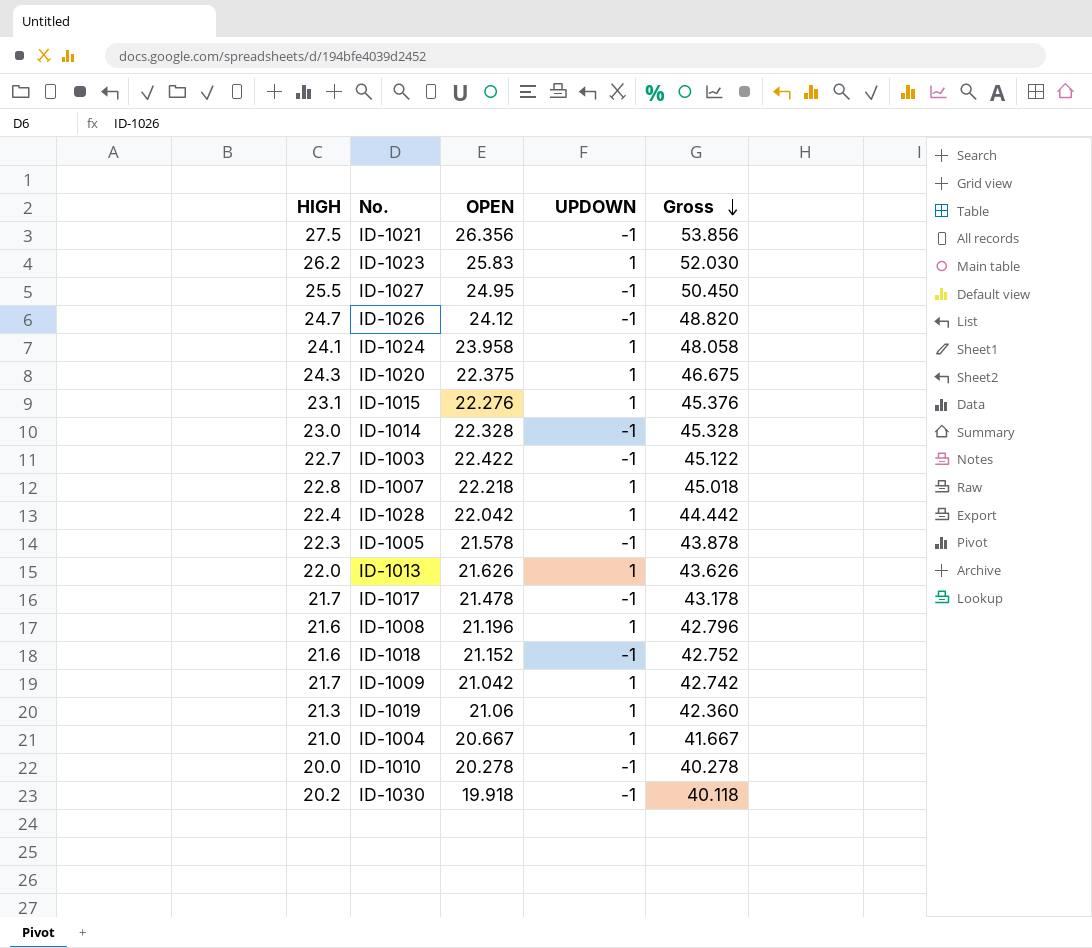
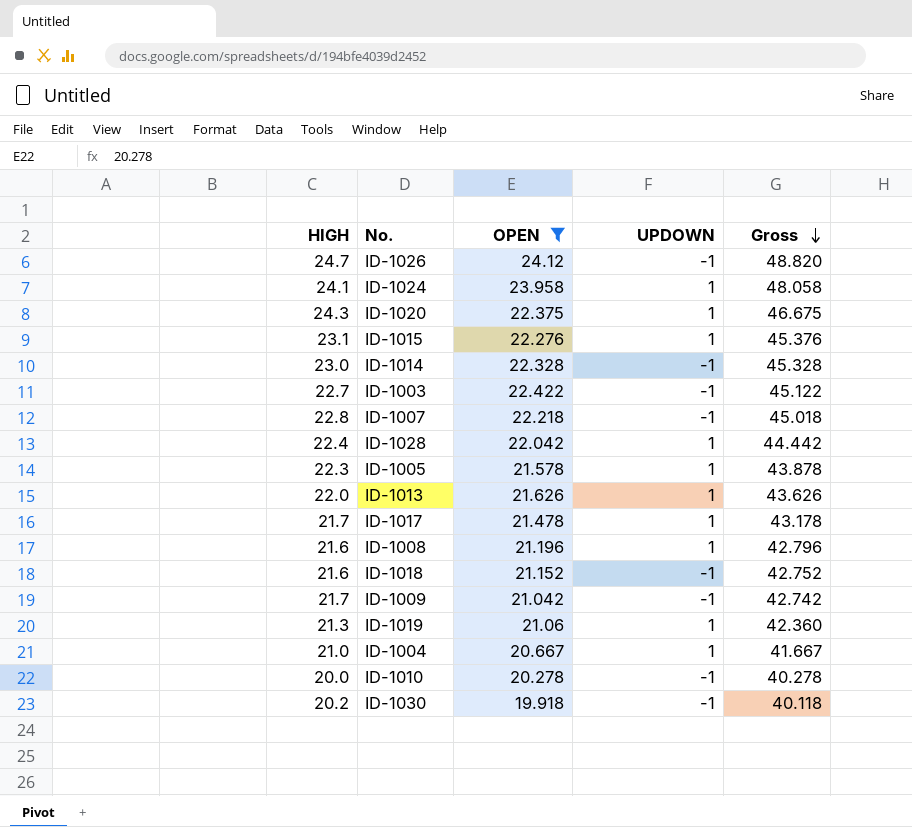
filter: none -> OPEN <= 24.12
ID-1007 | UPDOWN: 1 -> -1
ID-1005 | UPDOWN: -1 -> 1
ID-1017 | UPDOWN: -1 -> 1
ID-1009 | UPDOWN: 1 -> -1

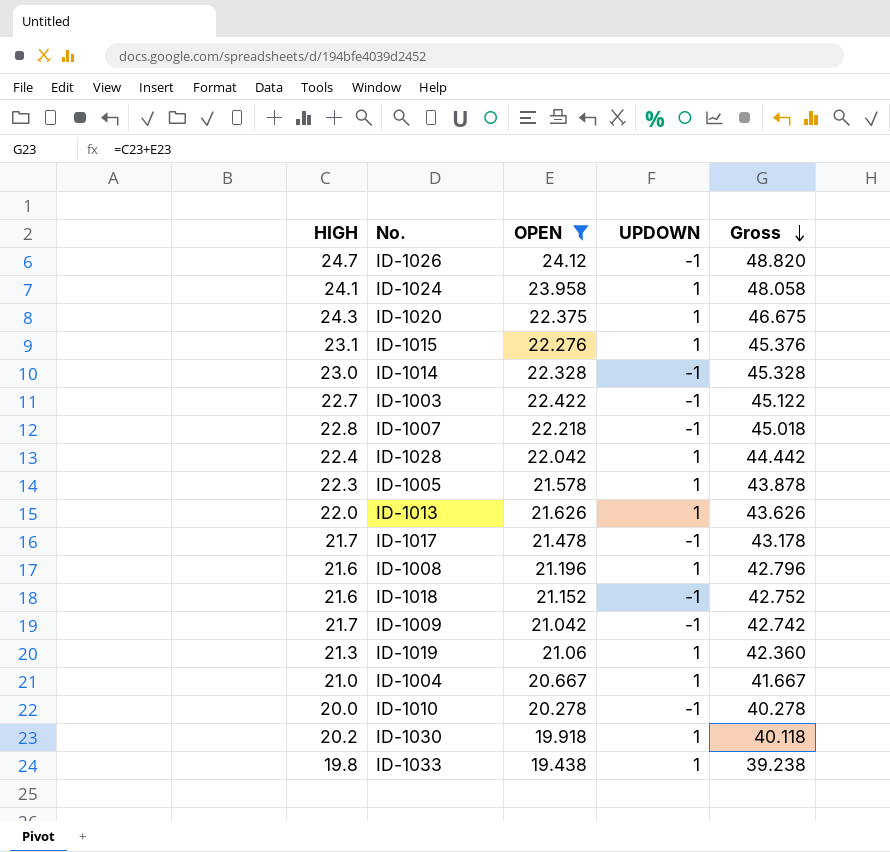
ID-1017 | UPDOWN: 1 -> -1
ID-1030 | UPDOWN: -1 -> 1
row ID-1033: none -> 19.8 | 19.438 | 1 | 39.238

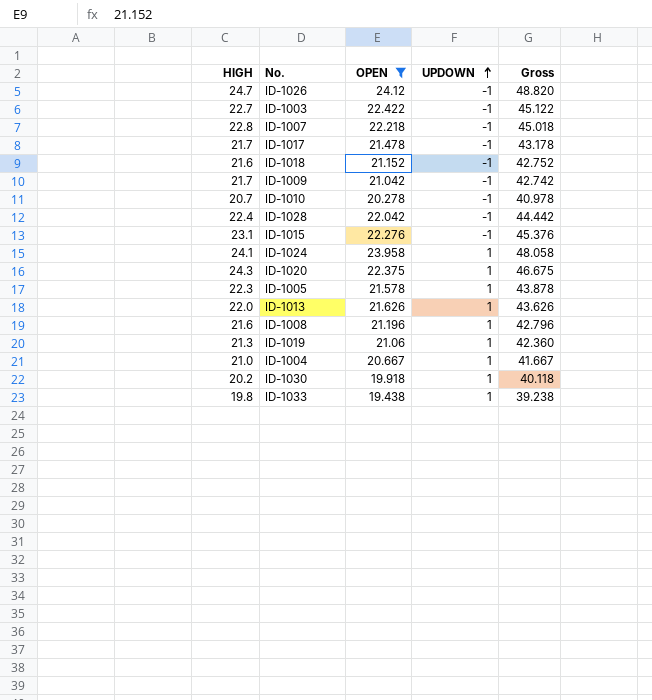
row order: Gross descending -> UPDOWN ascending
row ID-1014: 23.0 | 22.328 | -1 | 45.328 -> none
ID-1010 | HIGH: 20.0 -> 20.7
ID-1010 | Gross: 40.278 -> 40.978
ID-1028 | UPDOWN: 1 -> -1
ID-1015 | UPDOWN: 1 -> -1

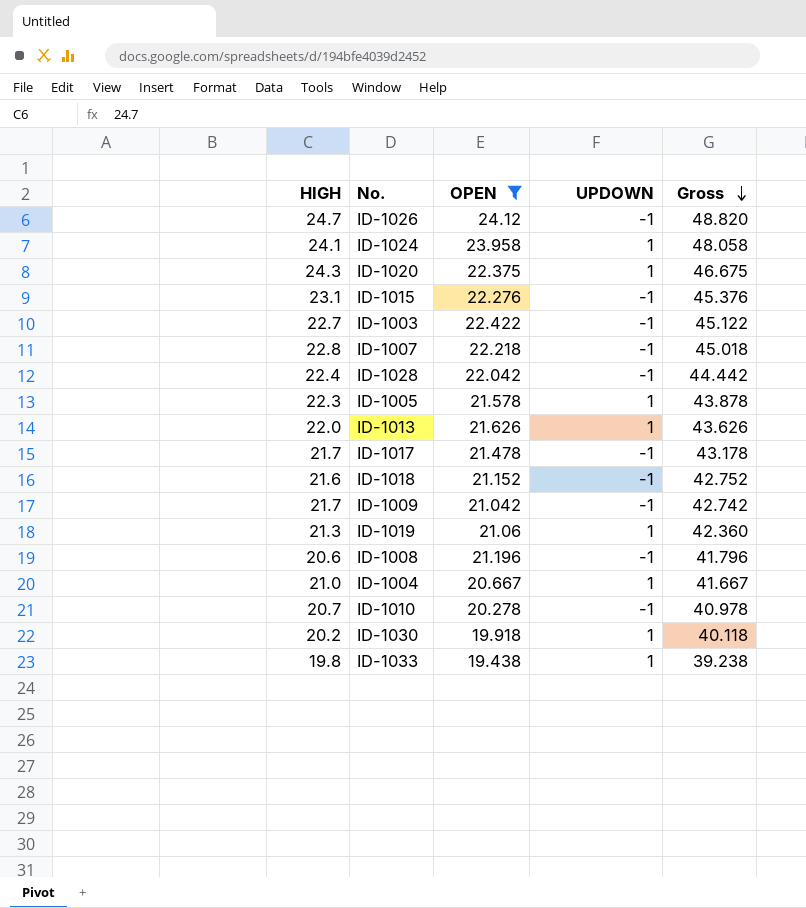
row order: UPDOWN ascending -> Gross descending
ID-1008 | HIGH: 21.6 -> 20.6
ID-1008 | UPDOWN: 1 -> -1
ID-1008 | Gross: 42.796 -> 41.796

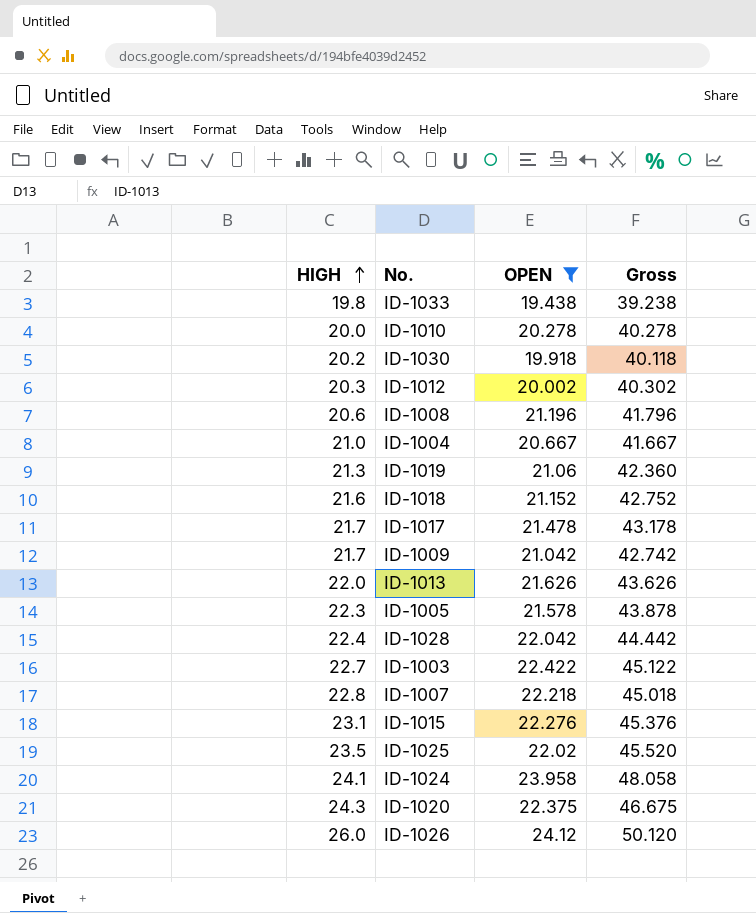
row order: Gross descending -> HIGH ascending
column UPDOWN | position: 4 -> none
ID-1010 | HIGH: 20.7 -> 20.0
ID-1010 | Gross: 40.978 -> 40.278
row ID-1012: none -> 20.3 | 20.002 | 40.302
row ID-1025: none -> 23.5 | 22.02 | 45.520
ID-1026 | HIGH: 24.7 -> 26.0
ID-1026 | Gross: 48.820 -> 50.120

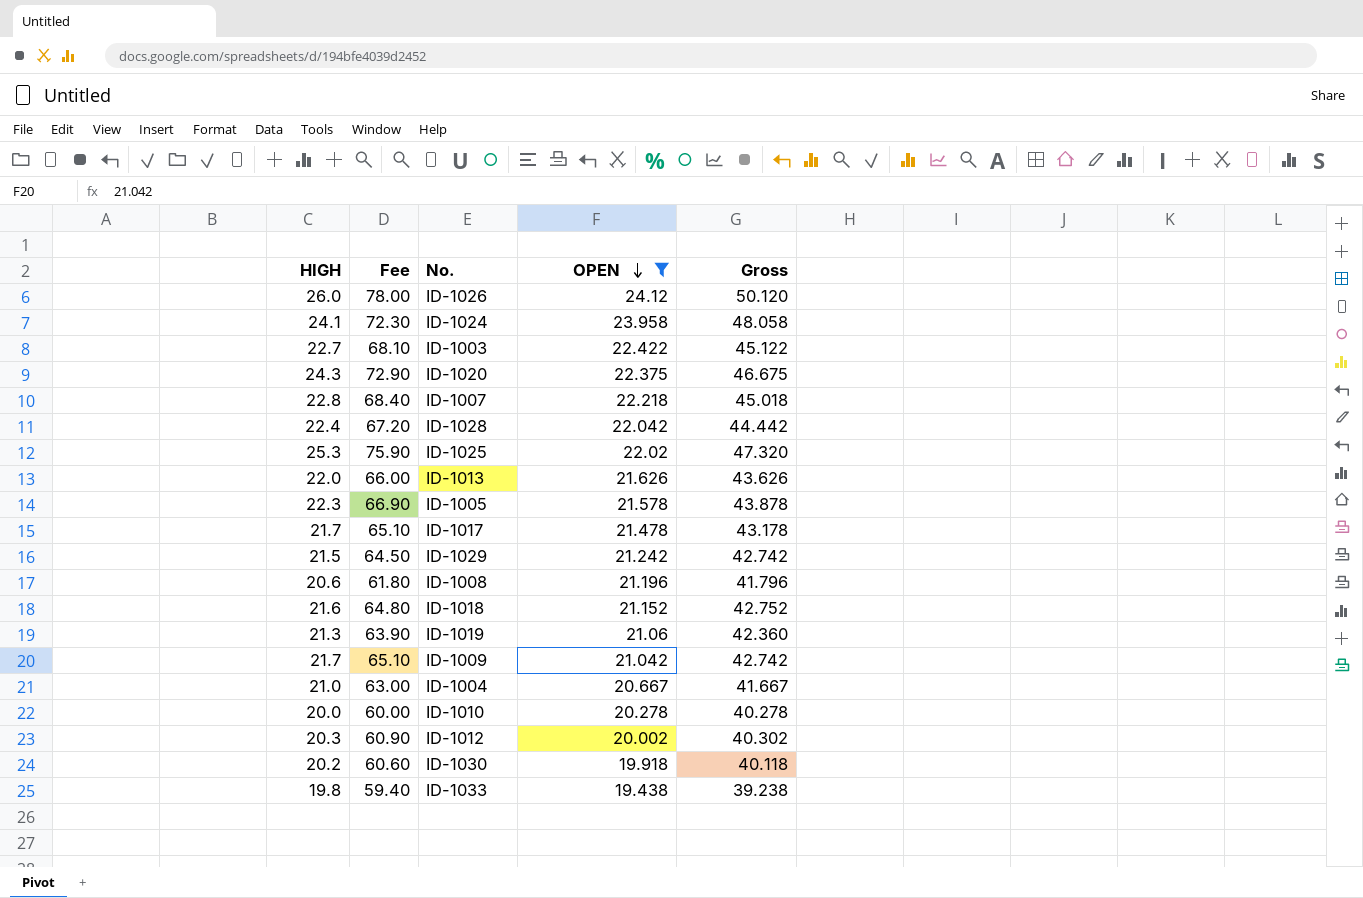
row order: HIGH ascending -> OPEN descending
column Fee | formula: none -> [HIGH] * 3
row ID-1015: 23.1 | 22.276 | 45.376 -> none
ID-1025 | HIGH: 23.5 -> 25.3
ID-1025 | Gross: 45.520 -> 47.320
row ID-1029: none -> 21.5 | 64.50 | 21.242 | 42.742

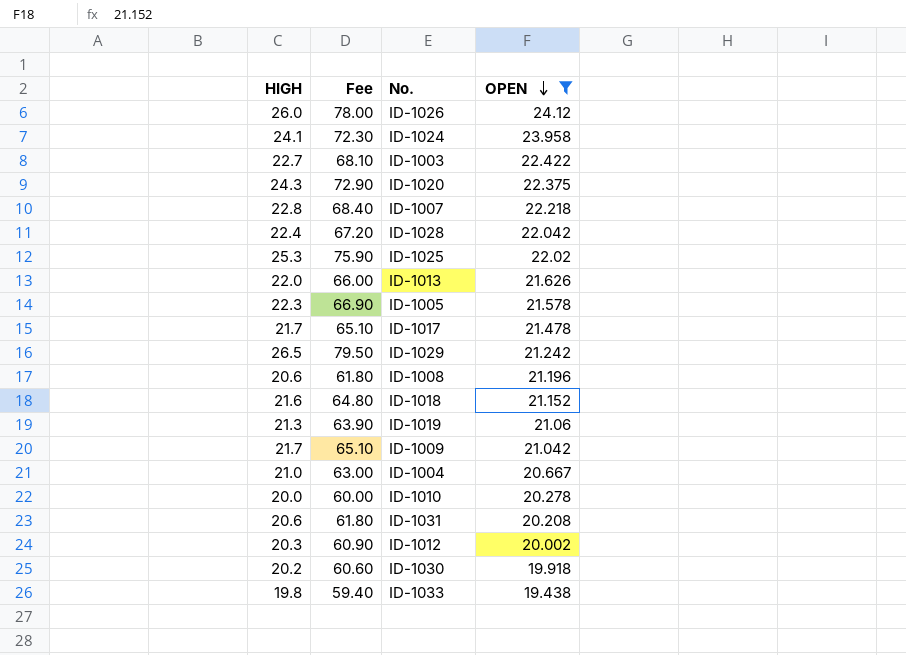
column Gross | formula: [HIGH] + [OPEN] -> none
ID-1029 | HIGH: 21.5 -> 26.5
ID-1029 | Fee: 64.50 -> 79.50
row ID-1031: none -> 20.6 | 61.80 | 20.208

